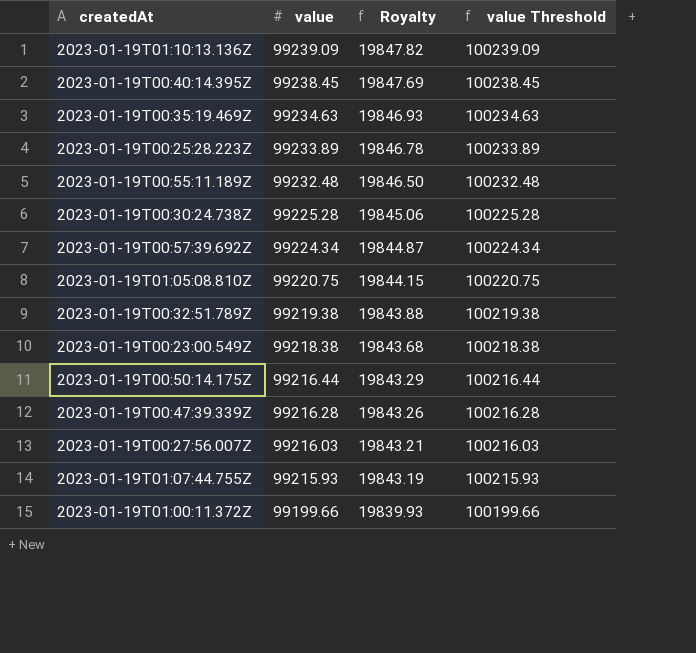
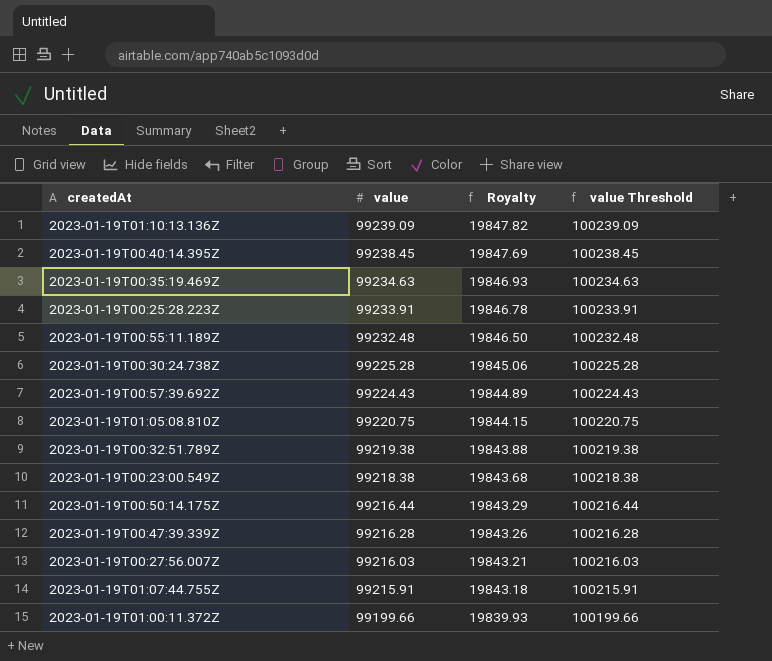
2023-01-19T00:25:28.223Z | value: 99233.89 -> 99233.91
2023-01-19T00:25:28.223Z | value Threshold: 100233.89 -> 100233.91
2023-01-19T00:57:39.692Z | value: 99224.34 -> 99224.43
2023-01-19T00:57:39.692Z | Royalty: 19844.87 -> 19844.89
2023-01-19T00:57:39.692Z | value Threshold: 100224.34 -> 100224.43
2023-01-19T01:07:44.755Z | value: 99215.93 -> 99215.91
2023-01-19T01:07:44.755Z | Royalty: 19843.19 -> 19843.18
2023-01-19T01:07:44.755Z | value Threshold: 100215.93 -> 100215.91

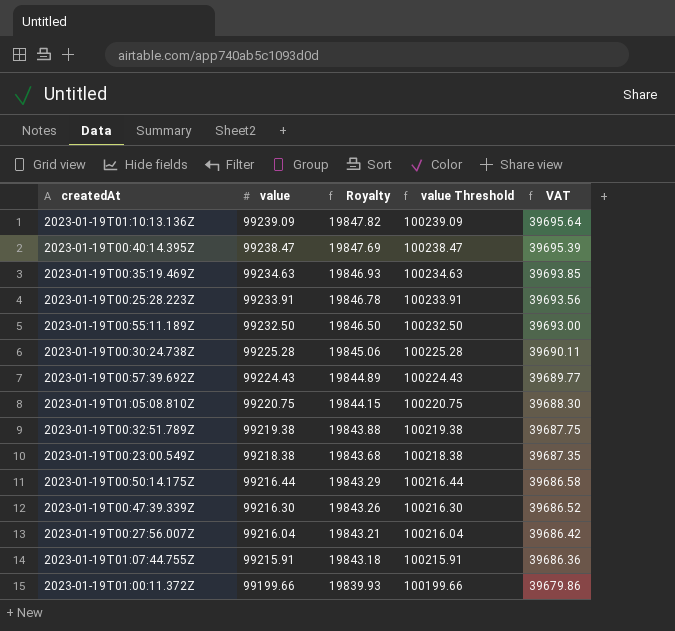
column VAT | formula: none -> [value] * 0.4
2023-01-19T00:40:14.395Z | value: 99238.45 -> 99238.47
2023-01-19T00:40:14.395Z | value Threshold: 100238.45 -> 100238.47
2023-01-19T00:55:11.189Z | value: 99232.48 -> 99232.50
2023-01-19T00:55:11.189Z | value Threshold: 100232.48 -> 100232.50
2023-01-19T00:47:39.339Z | value: 99216.28 -> 99216.30
2023-01-19T00:47:39.339Z | value Threshold: 100216.28 -> 100216.30
2023-01-19T00:27:56.007Z | value: 99216.03 -> 99216.04
2023-01-19T00:27:56.007Z | value Threshold: 100216.03 -> 100216.04

